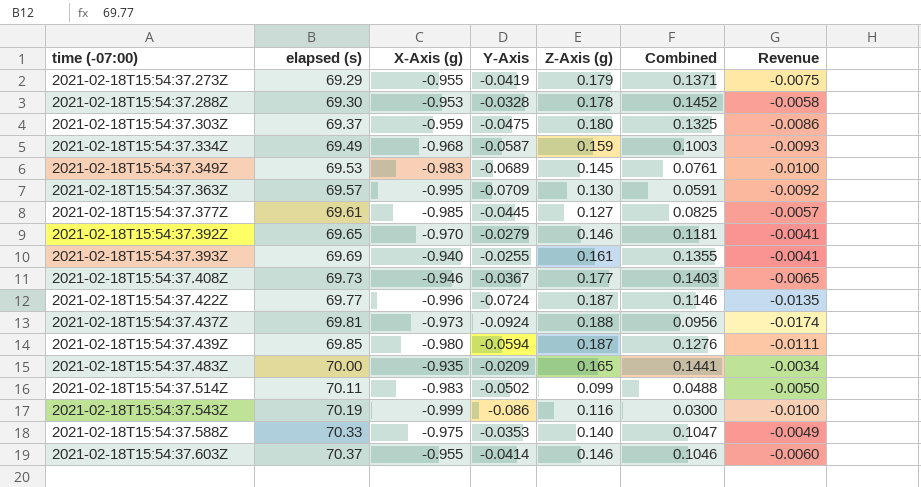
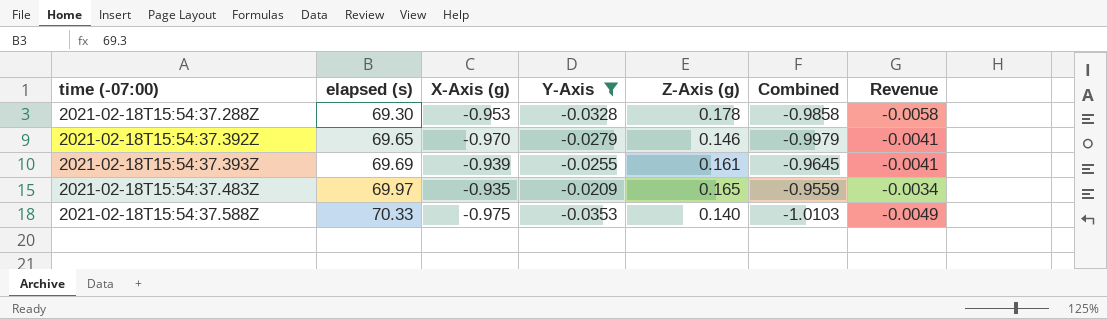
filter: none -> Y-Axis >= -0.0353
column Combined | formula: [Y-Axis] + [Z-Axis (g)] -> [X-Axis (g)] + [Y-Axis]
2021-02-18T15:54:37.393Z | X-Axis (g): -0.940 -> -0.939
2021-02-18T15:54:37.483Z | elapsed (s): 70.00 -> 69.97

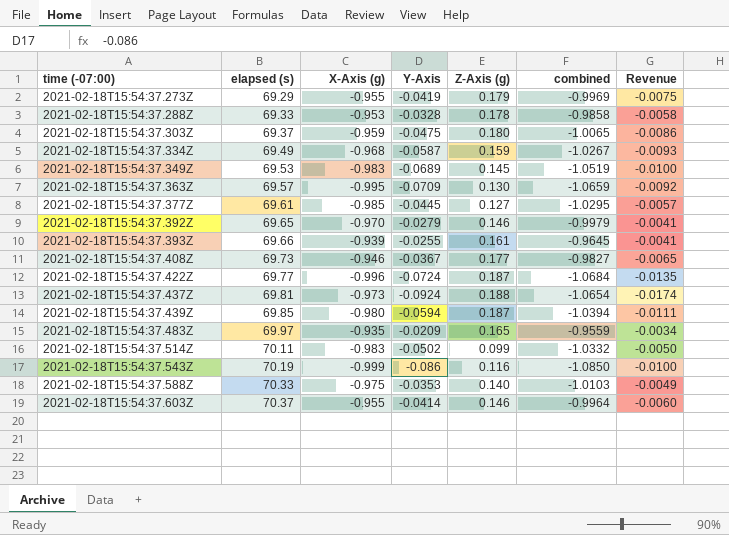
filter: Y-Axis >= -0.0353 -> none
column name: Combined -> combined
2021-02-18T15:54:37.288Z | elapsed (s): 69.30 -> 69.33
2021-02-18T15:54:37.393Z | elapsed (s): 69.69 -> 69.66

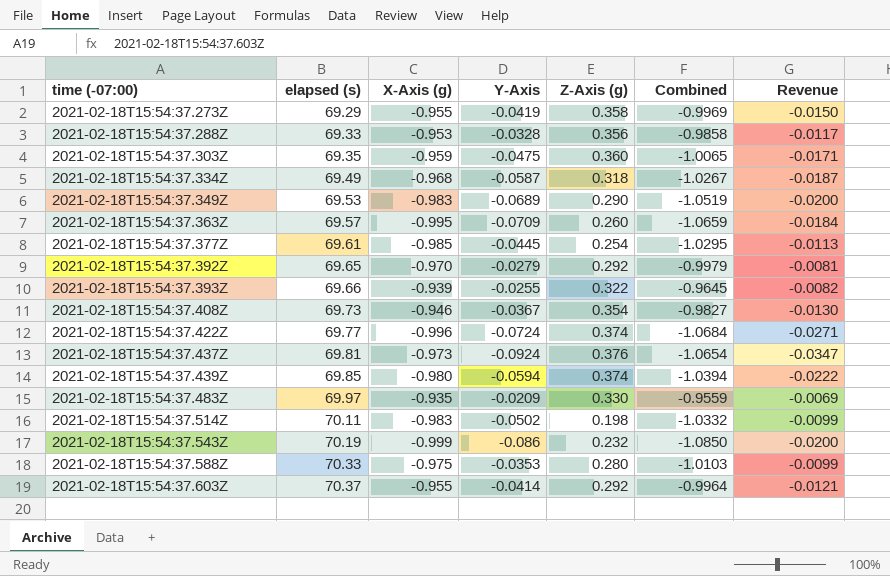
column name: combined -> Combined
2021-02-18T15:54:37.273Z | Z-Axis (g): 0.179 -> 0.358
2021-02-18T15:54:37.273Z | Revenue: -0.0075 -> -0.0150
2021-02-18T15:54:37.288Z | Z-Axis (g): 0.178 -> 0.356
2021-02-18T15:54:37.288Z | Revenue: -0.0058 -> -0.0117
2021-02-18T15:54:37.303Z | elapsed (s): 69.37 -> 69.35
2021-02-18T15:54:37.303Z | Z-Axis (g): 0.180 -> 0.360
2021-02-18T15:54:37.303Z | Revenue: -0.0086 -> -0.0171
2021-02-18T15:54:37.334Z | Z-Axis (g): 0.159 -> 0.318
2021-02-18T15:54:37.334Z | Revenue: -0.0093 -> -0.0187
2021-02-18T15:54:37.349Z | Z-Axis (g): 0.145 -> 0.290
2021-02-18T15:54:37.349Z | Revenue: -0.0100 -> -0.0200
2021-02-18T15:54:37.363Z | Z-Axis (g): 0.130 -> 0.260
2021-02-18T15:54:37.363Z | Revenue: -0.0092 -> -0.0184
2021-02-18T15:54:37.377Z | Z-Axis (g): 0.127 -> 0.254
2021-02-18T15:54:37.377Z | Revenue: -0.0057 -> -0.0113
2021-02-18T15:54:37.392Z | Z-Axis (g): 0.146 -> 0.292
2021-02-18T15:54:37.392Z | Revenue: -0.0041 -> -0.0081
2021-02-18T15:54:37.393Z | Z-Axis (g): 0.161 -> 0.322
2021-02-18T15:54:37.393Z | Revenue: -0.0041 -> -0.0082
2021-02-18T15:54:37.408Z | Z-Axis (g): 0.177 -> 0.354
2021-02-18T15:54:37.408Z | Revenue: -0.0065 -> -0.0130
2021-02-18T15:54:37.422Z | Z-Axis (g): 0.187 -> 0.374
2021-02-18T15:54:37.422Z | Revenue: -0.0135 -> -0.0271
2021-02-18T15:54:37.437Z | Z-Axis (g): 0.188 -> 0.376
2021-02-18T15:54:37.437Z | Revenue: -0.0174 -> -0.0347
2021-02-18T15:54:37.439Z | Z-Axis (g): 0.187 -> 0.374
2021-02-18T15:54:37.439Z | Revenue: -0.0111 -> -0.0222
2021-02-18T15:54:37.483Z | Z-Axis (g): 0.165 -> 0.330
2021-02-18T15:54:37.483Z | Revenue: -0.0034 -> -0.0069
2021-02-18T15:54:37.514Z | Z-Axis (g): 0.099 -> 0.198
2021-02-18T15:54:37.514Z | Revenue: -0.0050 -> -0.0099
2021-02-18T15:54:37.543Z | Z-Axis (g): 0.116 -> 0.232
2021-02-18T15:54:37.543Z | Revenue: -0.0100 -> -0.0200
2021-02-18T15:54:37.588Z | Z-Axis (g): 0.140 -> 0.280
2021-02-18T15:54:37.588Z | Revenue: -0.0049 -> -0.0099
2021-02-18T15:54:37.603Z | Z-Axis (g): 0.146 -> 0.292
2021-02-18T15:54:37.603Z | Revenue: -0.0060 -> -0.0121

